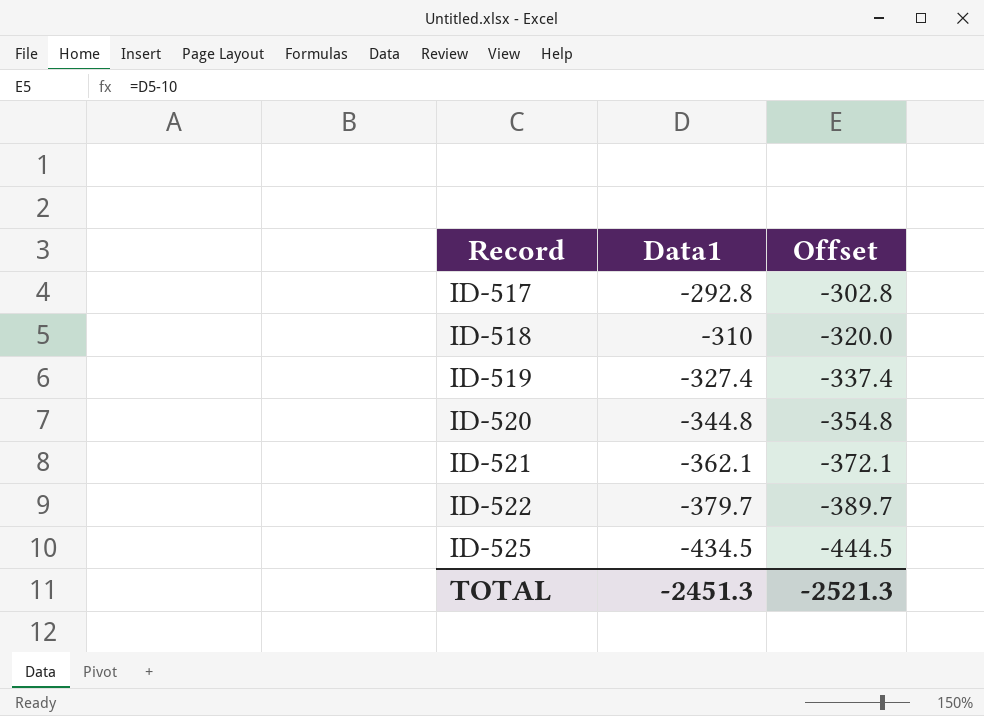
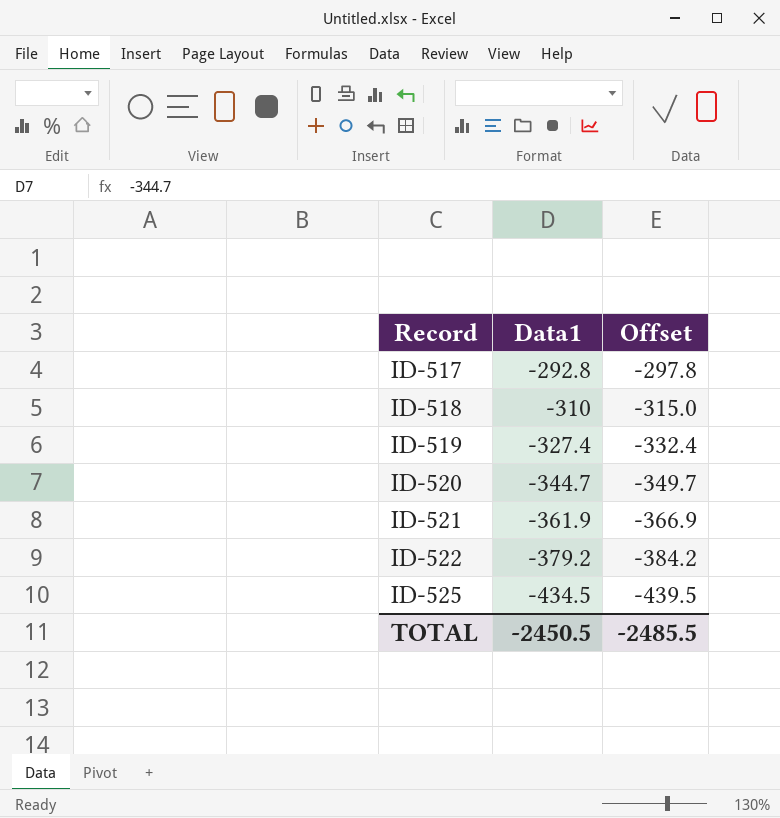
column Offset | formula: [Data1] - 10 -> [Data1] - 5
ID-520 | Data1: -344.8 -> -344.7
ID-521 | Data1: -362.1 -> -361.9
ID-522 | Data1: -379.7 -> -379.2
TOTAL | Data1: -2451.3 -> -2450.5
TOTAL | Offset: -2521.3 -> -2485.5

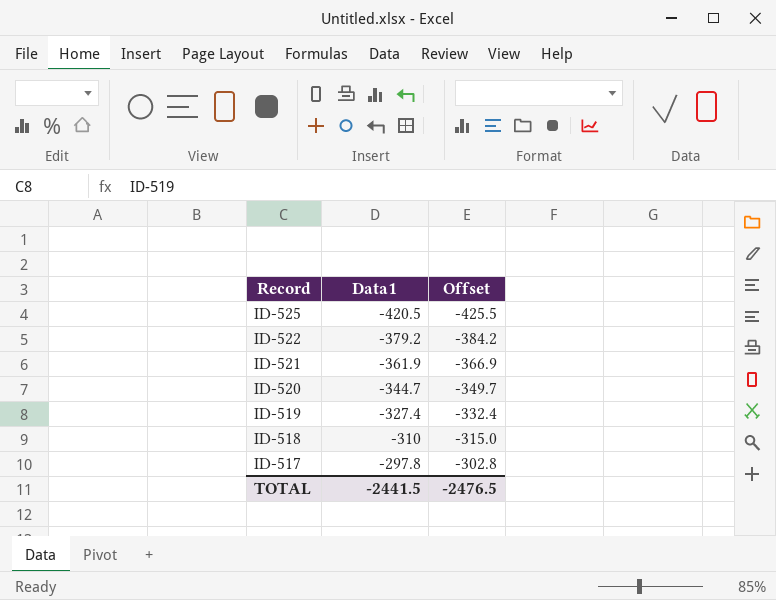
row order: Record ascending -> Record descending
ID-525 | Data1: -434.5 -> -420.5
ID-525 | Offset: -439.5 -> -425.5
ID-517 | Data1: -292.8 -> -297.8
ID-517 | Offset: -297.8 -> -302.8
TOTAL | Data1: -2450.5 -> -2441.5
TOTAL | Offset: -2485.5 -> -2476.5

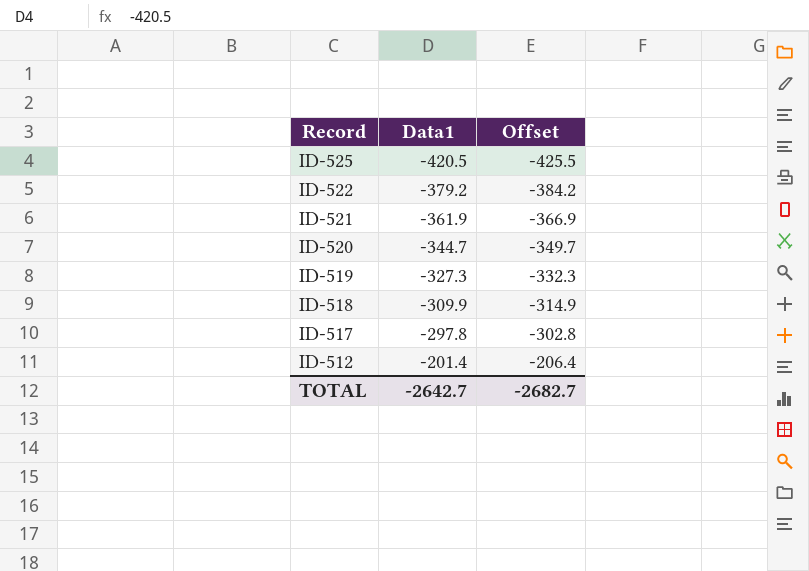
ID-519 | Data1: -327.4 -> -327.3
ID-519 | Offset: -332.4 -> -332.3
ID-518 | Data1: -310 -> -309.9
ID-518 | Offset: -315.0 -> -314.9
row ID-512: none -> -201.4 | -206.4
TOTAL | Data1: -2441.5 -> -2642.7
TOTAL | Offset: -2476.5 -> -2682.7

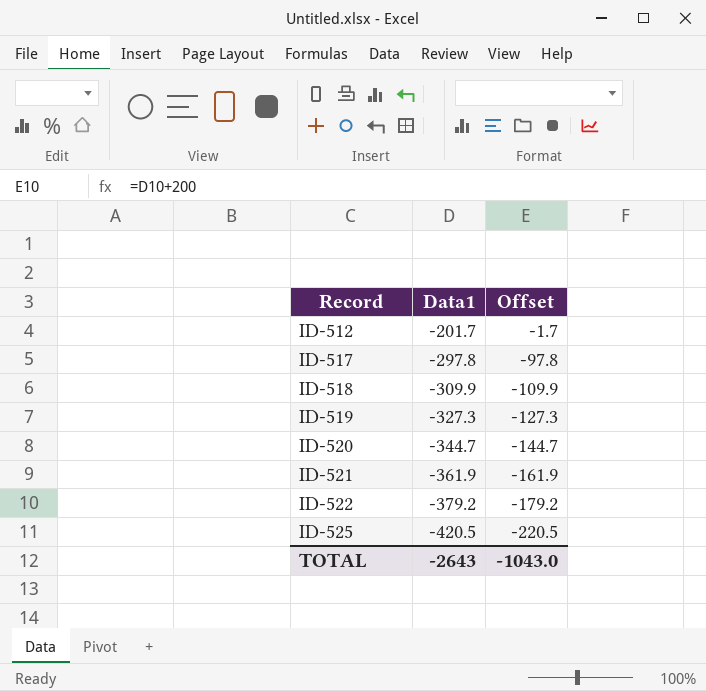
row order: Record descending -> Record ascending
column Offset | formula: [Data1] - 5 -> [Data1] + 200
ID-512 | Data1: -201.4 -> -201.7
TOTAL | Data1: -2642.7 -> -2643
TOTAL | Offset: -2682.7 -> -1043.0

